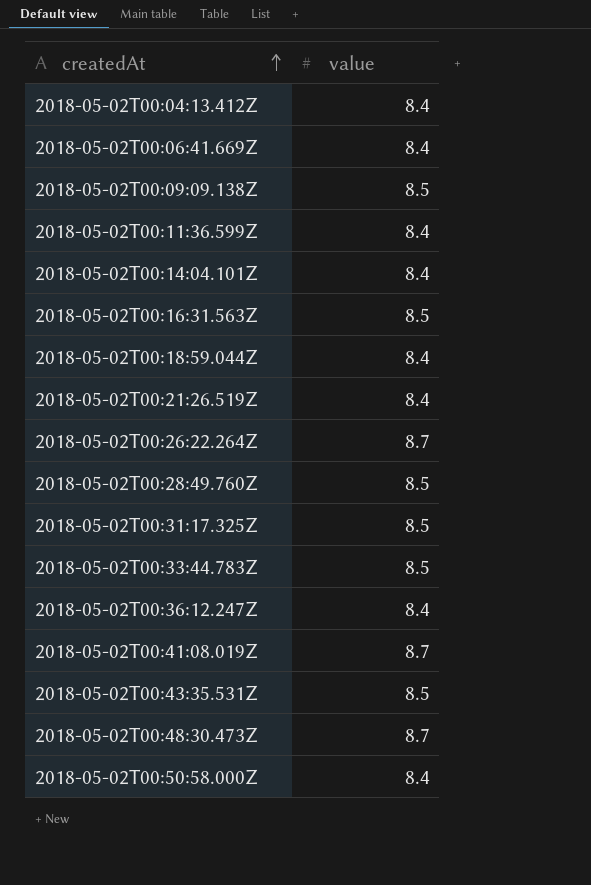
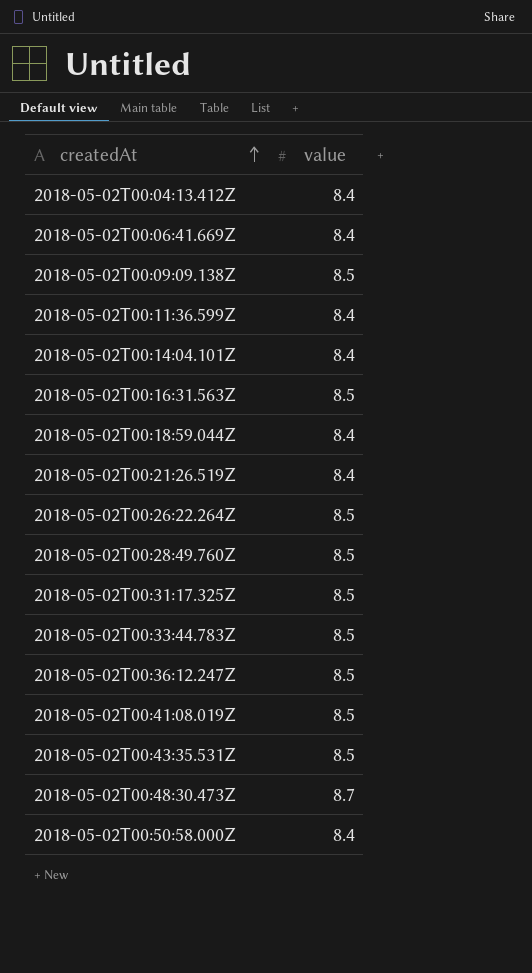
2018-05-02T00:26:22.264Z | value: 8.7 -> 8.5
2018-05-02T00:36:12.247Z | value: 8.4 -> 8.5
2018-05-02T00:41:08.019Z | value: 8.7 -> 8.5

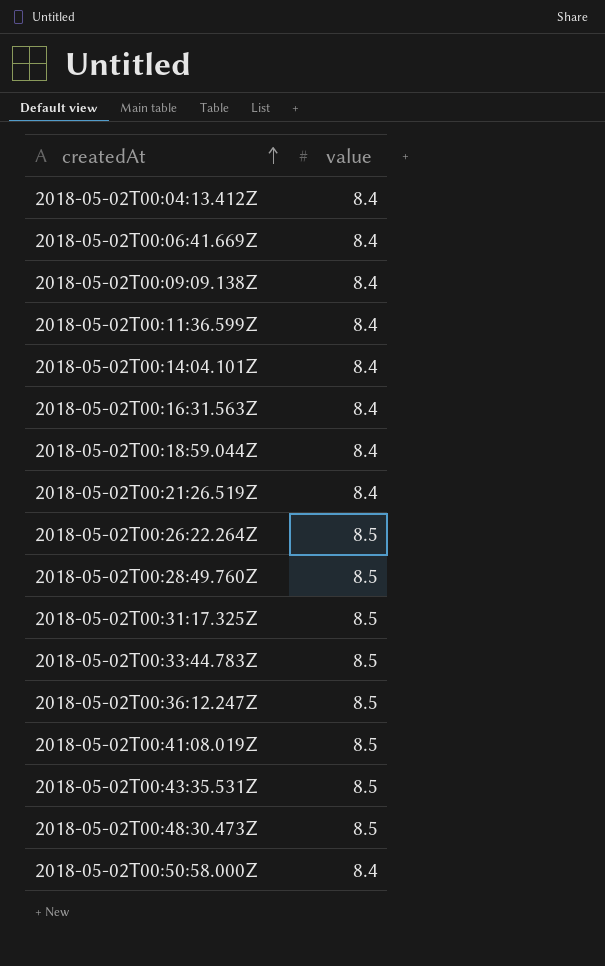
2018-05-02T00:09:09.138Z | value: 8.5 -> 8.4
2018-05-02T00:16:31.563Z | value: 8.5 -> 8.4
2018-05-02T00:48:30.473Z | value: 8.7 -> 8.5

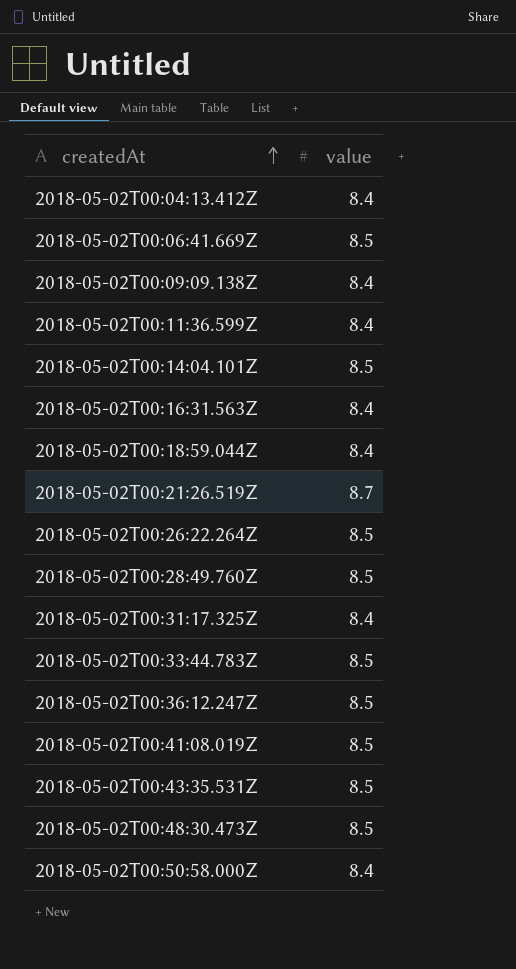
2018-05-02T00:06:41.669Z | value: 8.4 -> 8.5
2018-05-02T00:14:04.101Z | value: 8.4 -> 8.5
2018-05-02T00:21:26.519Z | value: 8.4 -> 8.7
2018-05-02T00:31:17.325Z | value: 8.5 -> 8.4

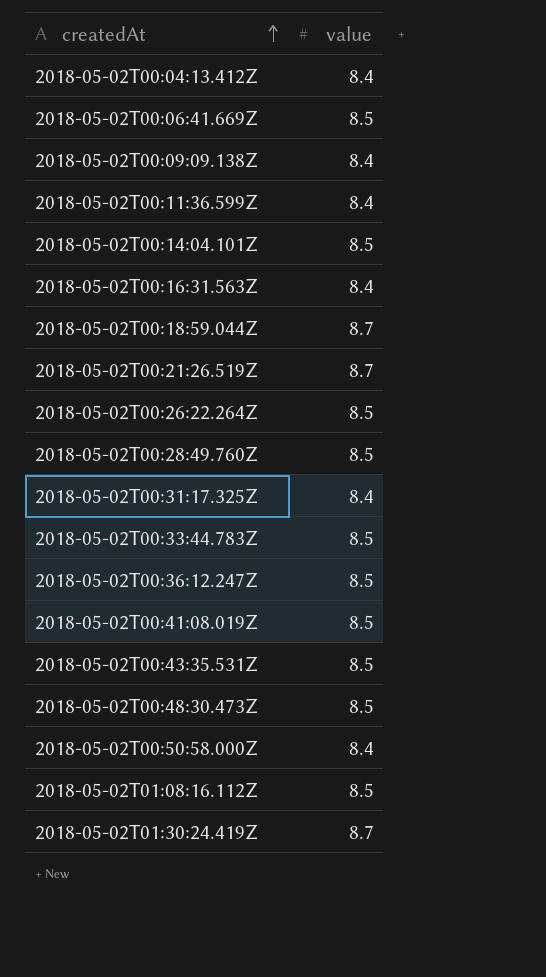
2018-05-02T00:18:59.044Z | value: 8.4 -> 8.7
row 2018-05-02T01:08:16.112Z: none -> 8.5
row 2018-05-02T01:30:24.419Z: none -> 8.7

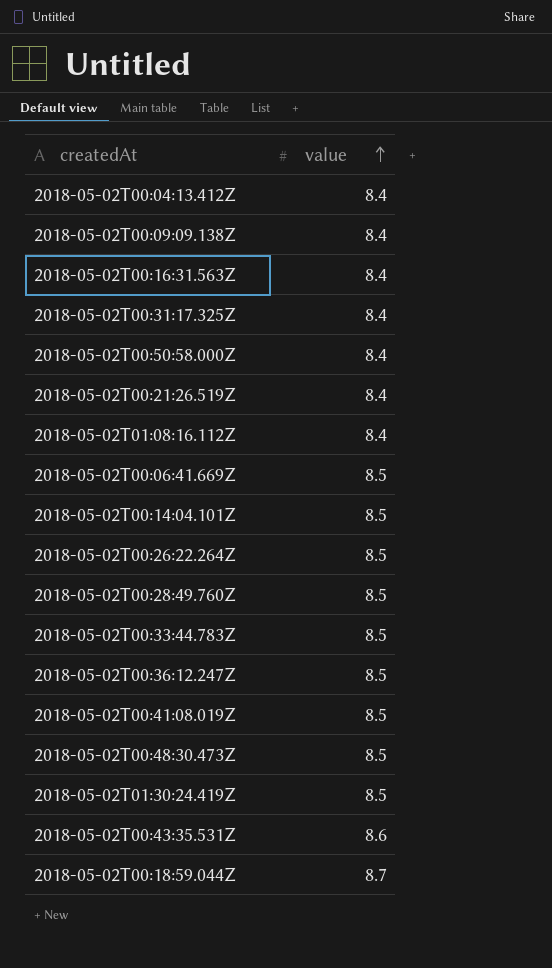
row order: createdAt ascending -> value ascending
row 2018-05-02T00:11:36.599Z: 8.4 -> none
2018-05-02T00:21:26.519Z | value: 8.7 -> 8.4
2018-05-02T01:08:16.112Z | value: 8.5 -> 8.4
2018-05-02T01:30:24.419Z | value: 8.7 -> 8.5
2018-05-02T00:43:35.531Z | value: 8.5 -> 8.6

